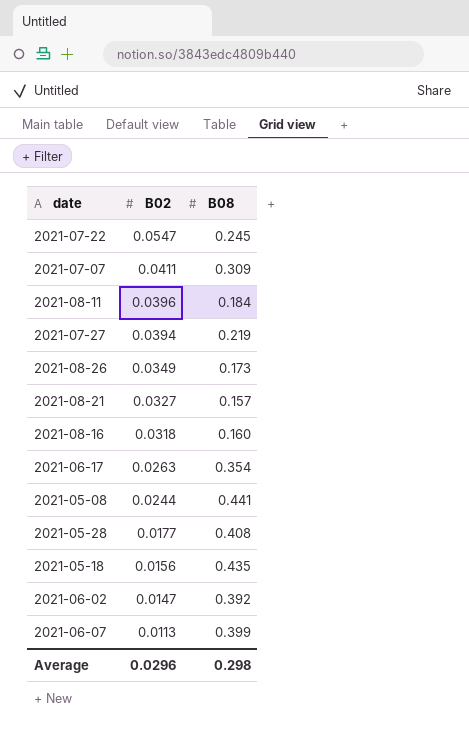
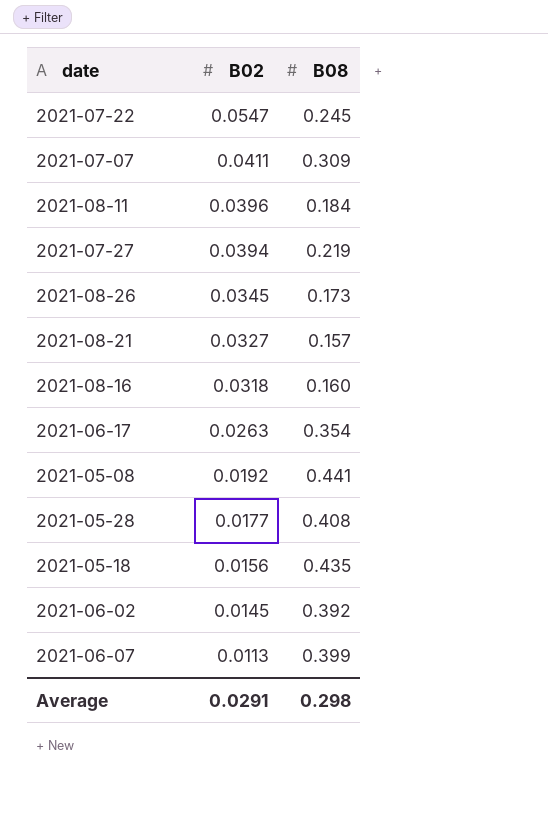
2021-08-26 | B02: 0.0349 -> 0.0345
2021-05-08 | B02: 0.0244 -> 0.0192
2021-06-02 | B02: 0.0147 -> 0.0145
Average | B02: 0.0296 -> 0.0291

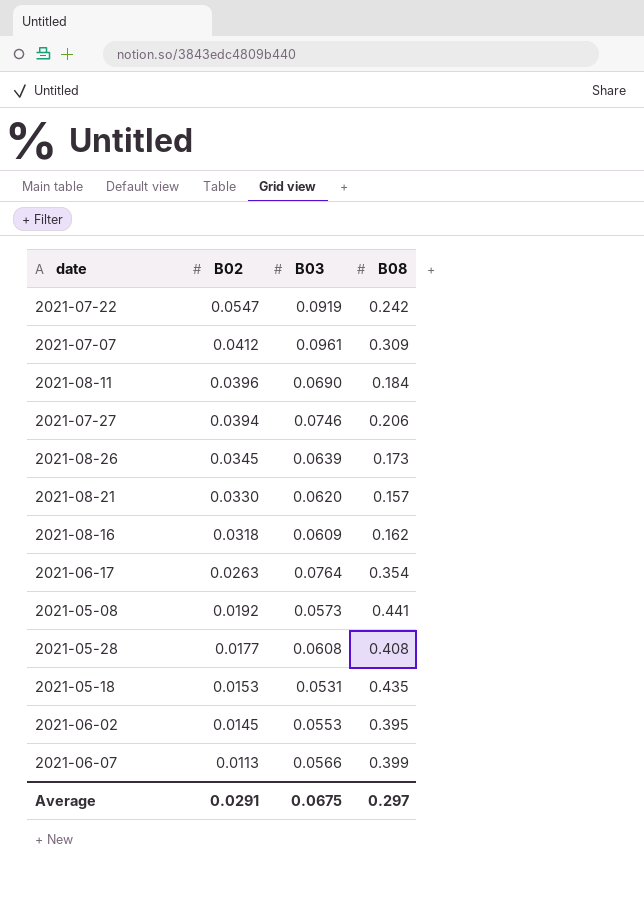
column B03 | position: none -> 3
2021-07-22 | B08: 0.245 -> 0.242
2021-07-07 | B02: 0.0411 -> 0.0412
2021-07-27 | B08: 0.219 -> 0.206
2021-08-21 | B02: 0.0327 -> 0.0330
2021-08-16 | B08: 0.160 -> 0.162
2021-05-18 | B02: 0.0156 -> 0.0153
2021-06-02 | B08: 0.392 -> 0.395
Average | B08: 0.298 -> 0.297

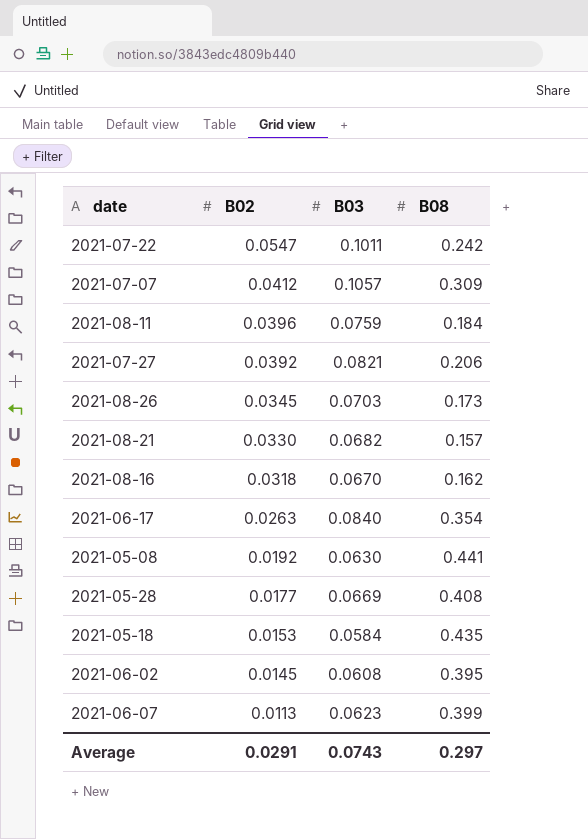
2021-07-22 | B03: 0.0919 -> 0.1011
2021-07-07 | B03: 0.0961 -> 0.1057
2021-08-11 | B03: 0.0690 -> 0.0759
2021-07-27 | B02: 0.0394 -> 0.0392
2021-07-27 | B03: 0.0746 -> 0.0821
2021-08-26 | B03: 0.0639 -> 0.0703
2021-08-21 | B03: 0.0620 -> 0.0682
2021-08-16 | B03: 0.0609 -> 0.0670
2021-06-17 | B03: 0.0764 -> 0.0840
2021-05-08 | B03: 0.0573 -> 0.0630
2021-05-28 | B03: 0.0608 -> 0.0669
2021-05-18 | B03: 0.0531 -> 0.0584
2021-06-02 | B03: 0.0553 -> 0.0608
2021-06-07 | B03: 0.0566 -> 0.0623
Average | B03: 0.0675 -> 0.0743

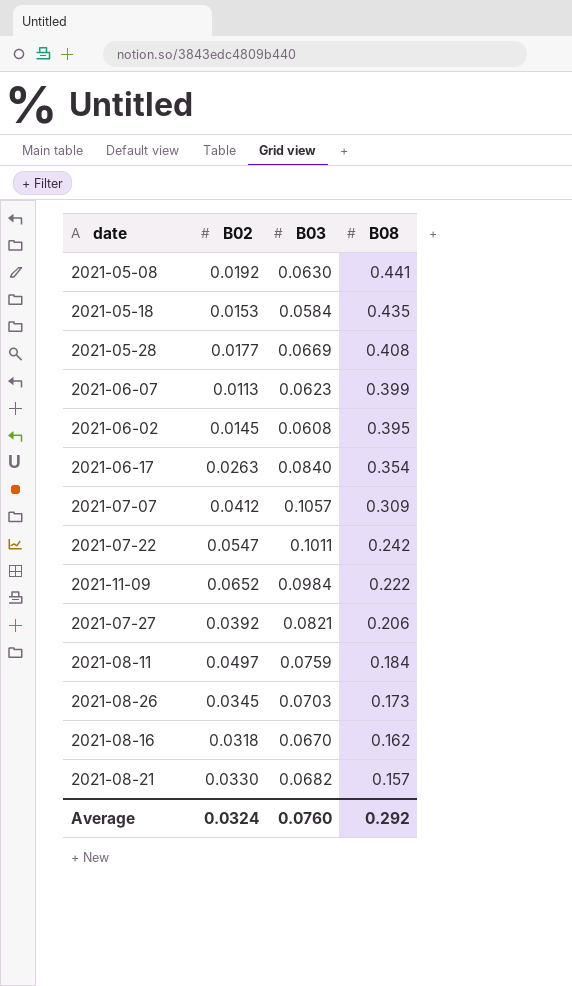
row order: B02 descending -> B08 descending
row 2021-11-09: none -> 0.0652 | 0.0984 | 0.222
2021-08-11 | B02: 0.0396 -> 0.0497
Average | B02: 0.0291 -> 0.0324
Average | B03: 0.0743 -> 0.0760
Average | B08: 0.297 -> 0.292

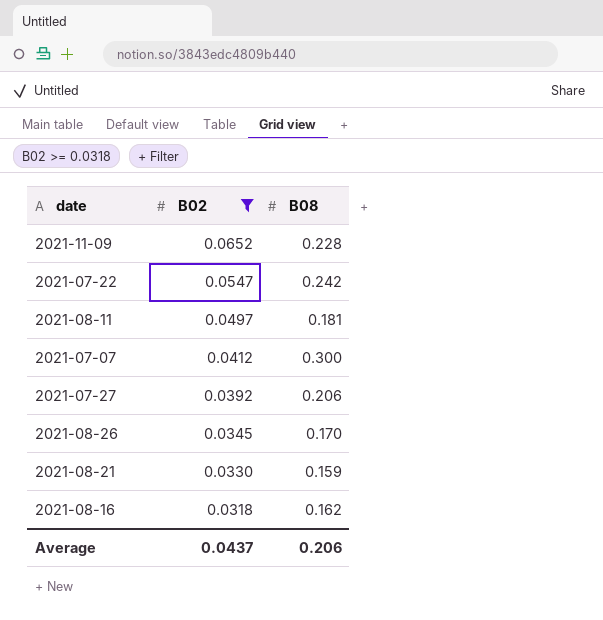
filter: none -> B02 >= 0.0318
row order: B08 descending -> B02 descending
column B03 | position: 3 -> none
2021-11-09 | B08: 0.222 -> 0.228
2021-08-11 | B08: 0.184 -> 0.181
2021-07-07 | B08: 0.309 -> 0.300
2021-08-26 | B08: 0.173 -> 0.170
2021-08-21 | B08: 0.157 -> 0.159
Average | B02: 0.0324 -> 0.0437
Average | B08: 0.292 -> 0.206

